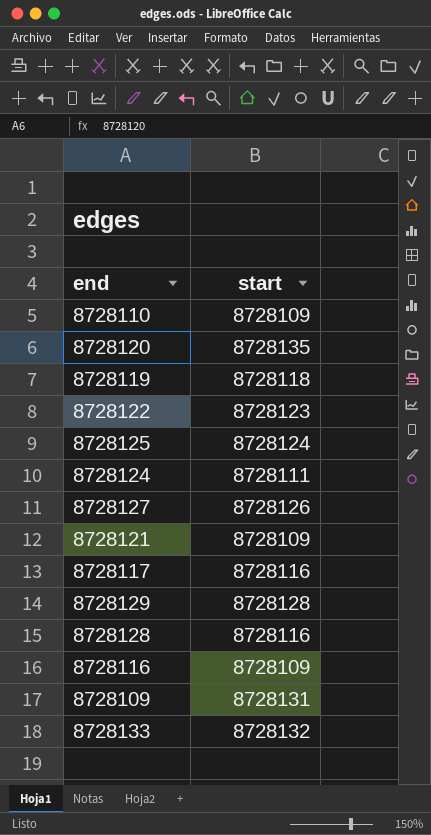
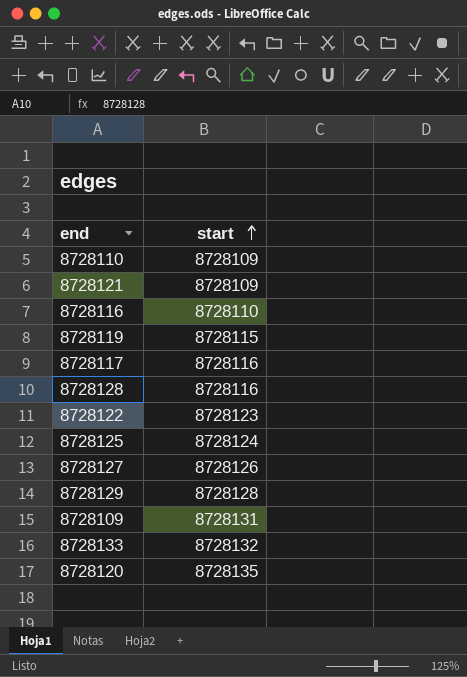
row order: none -> start ascending
row 8728124: 8728111 -> none
8728116 | start: 8728109 -> 8728110
8728119 | start: 8728118 -> 8728115

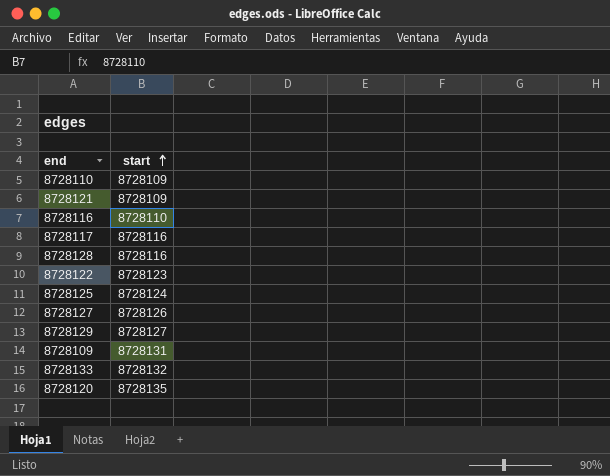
row 8728119: 8728115 -> none
8728129 | start: 8728128 -> 8728127

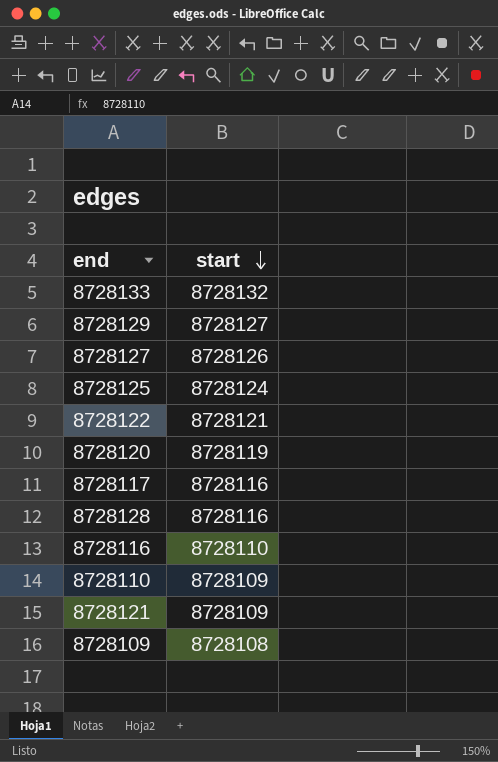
row order: start ascending -> start descending
8728122 | start: 8728123 -> 8728121
8728120 | start: 8728135 -> 8728119
8728109 | start: 8728131 -> 8728108

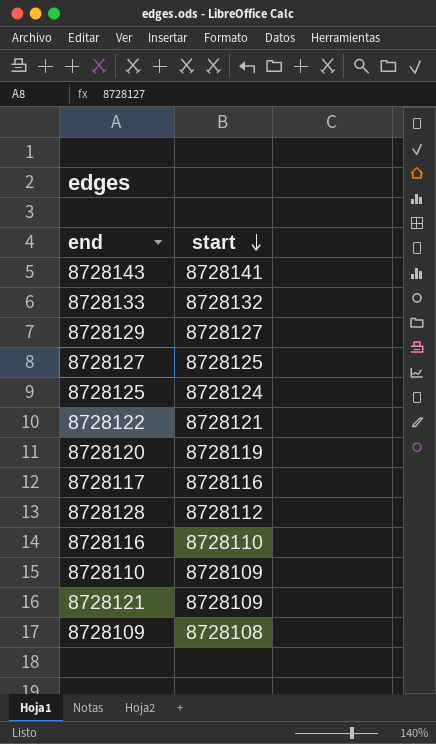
row 8728143: none -> 8728141
8728127 | start: 8728126 -> 8728125
8728128 | start: 8728116 -> 8728112

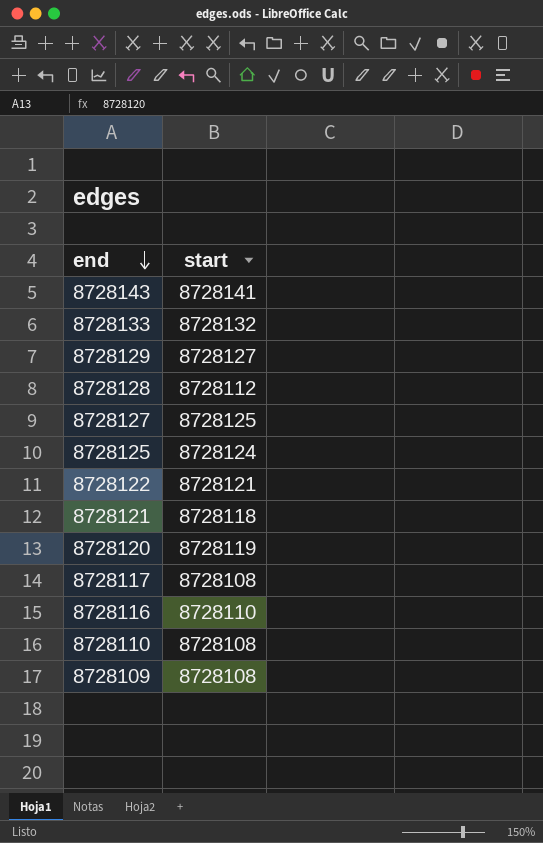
row order: start descending -> end descending
8728121 | start: 8728109 -> 8728118
8728117 | start: 8728116 -> 8728108
8728110 | start: 8728109 -> 8728108

